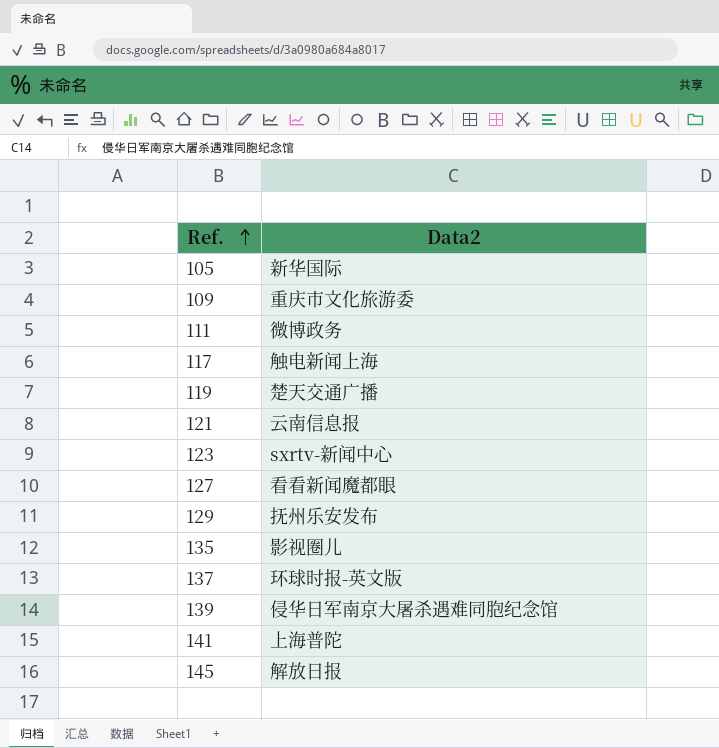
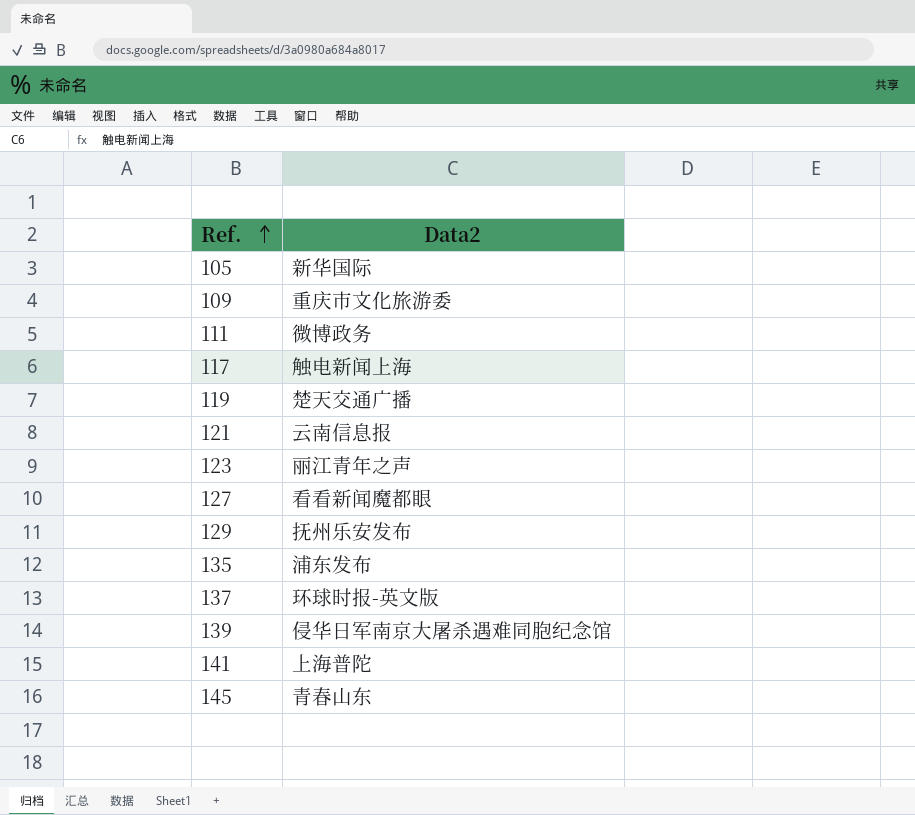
123 | Data2: sxrtv-新闻中心 -> 丽江青年之声
135 | Data2: 影视圈儿 -> 浦东发布
145 | Data2: 解放日报 -> 青春山东

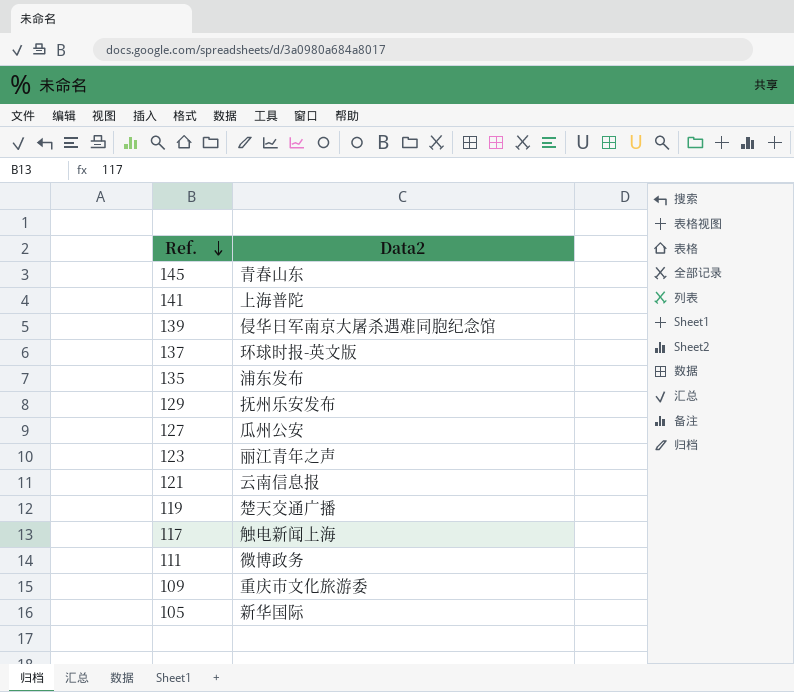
row order: Ref. ascending -> Ref. descending
127 | Data2: 看看新闻魔都眼 -> 瓜州公安

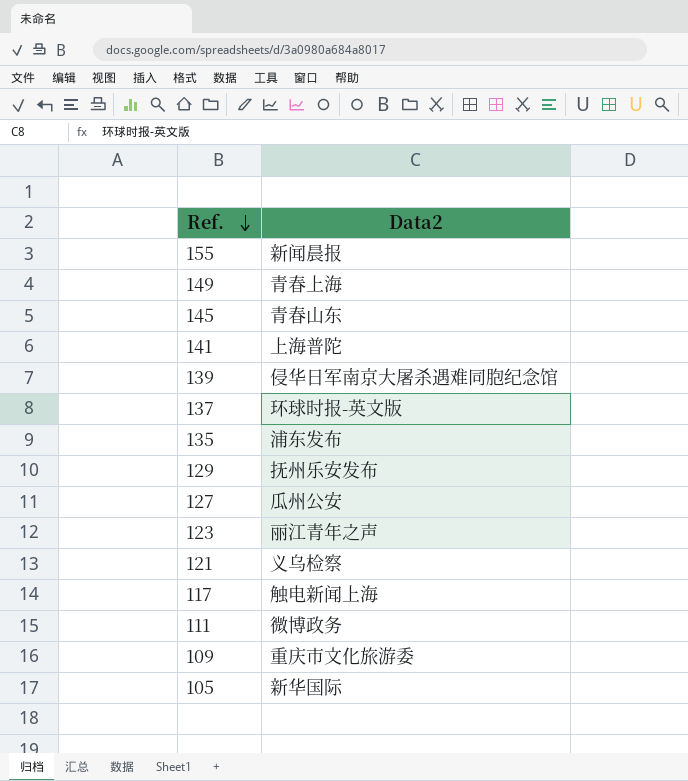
row 119: 楚天交通广播 -> none
row 155: none -> 新闻晨报
row 149: none -> 青春上海
121 | Data2: 云南信息报 -> 义乌检察

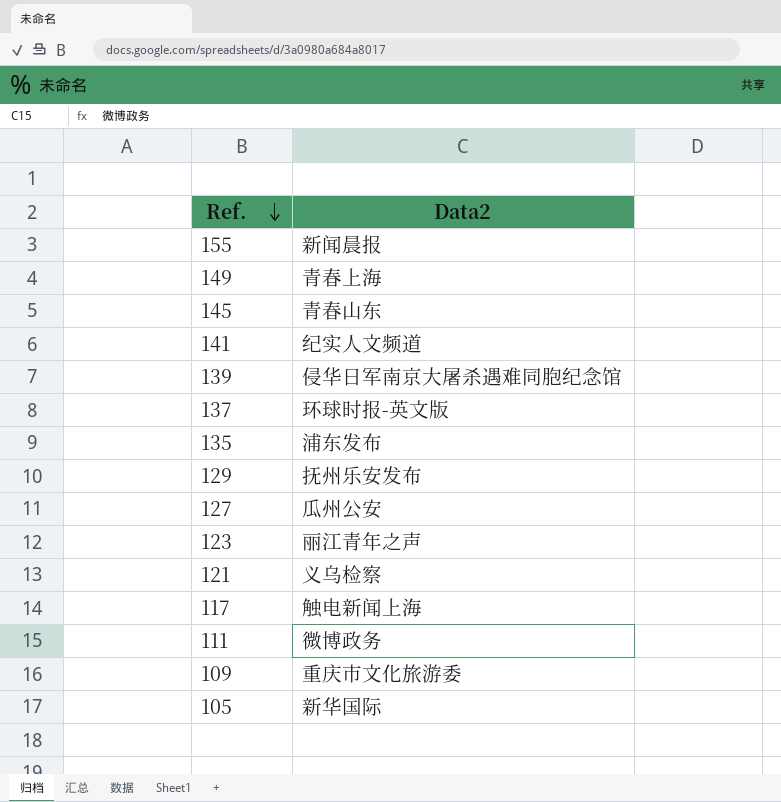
141 | Data2: 上海普陀 -> 纪实人文频道

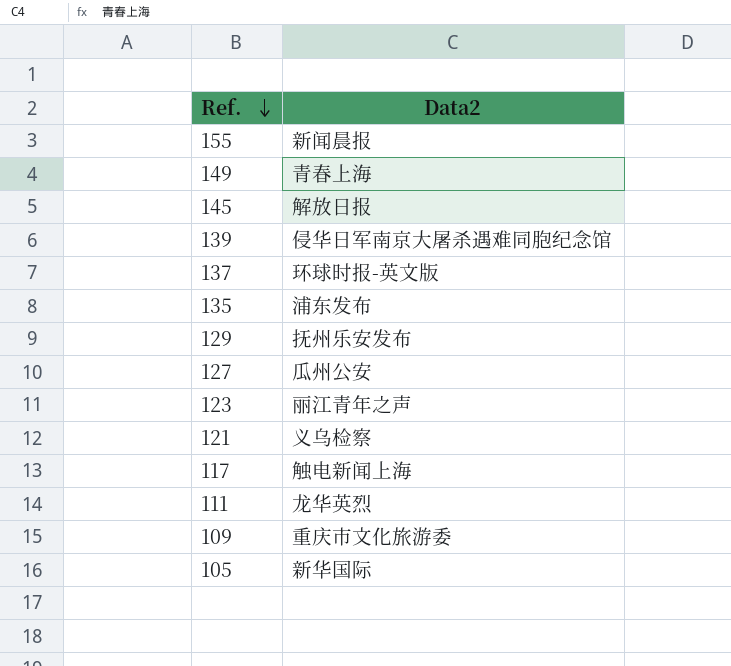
row 141: 纪实人文频道 -> none
145 | Data2: 青春山东 -> 解放日报
111 | Data2: 微博政务 -> 龙华英烈

